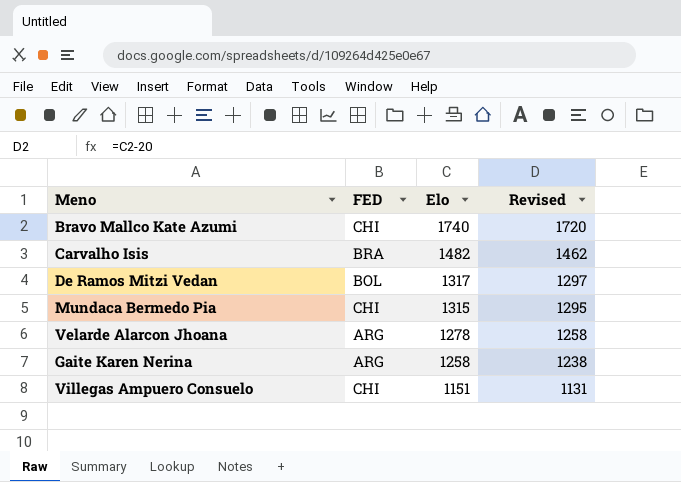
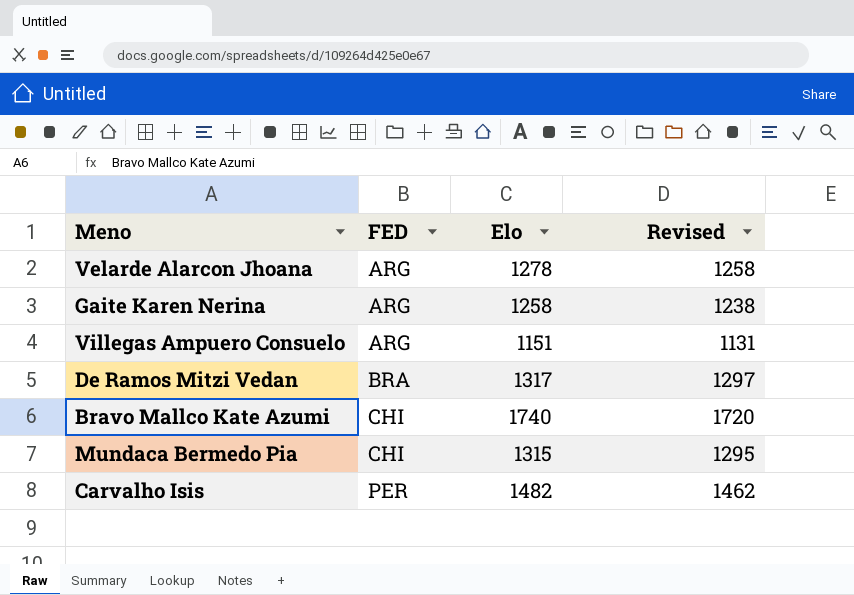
row order: Elo descending -> FED ascending
Villegas Ampuero Consuelo | FED: CHI -> ARG
De Ramos Mitzi Vedan | FED: BOL -> BRA
Carvalho Isis | FED: BRA -> PER

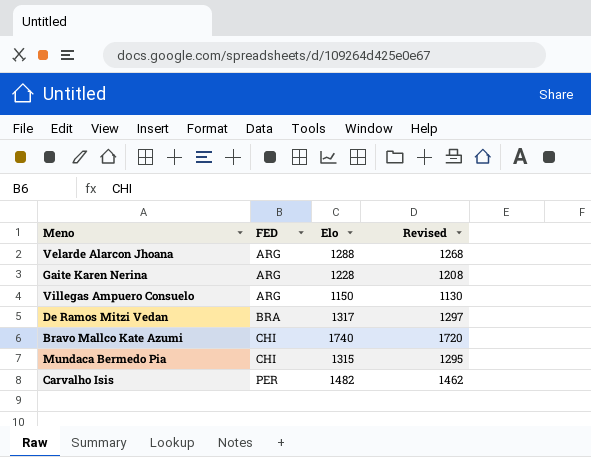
Velarde Alarcon Jhoana | Elo: 1278 -> 1288
Velarde Alarcon Jhoana | Revised: 1258 -> 1268
Gaite Karen Nerina | Elo: 1258 -> 1228
Gaite Karen Nerina | Revised: 1238 -> 1208
Villegas Ampuero Consuelo | Elo: 1151 -> 1150
Villegas Ampuero Consuelo | Revised: 1131 -> 1130

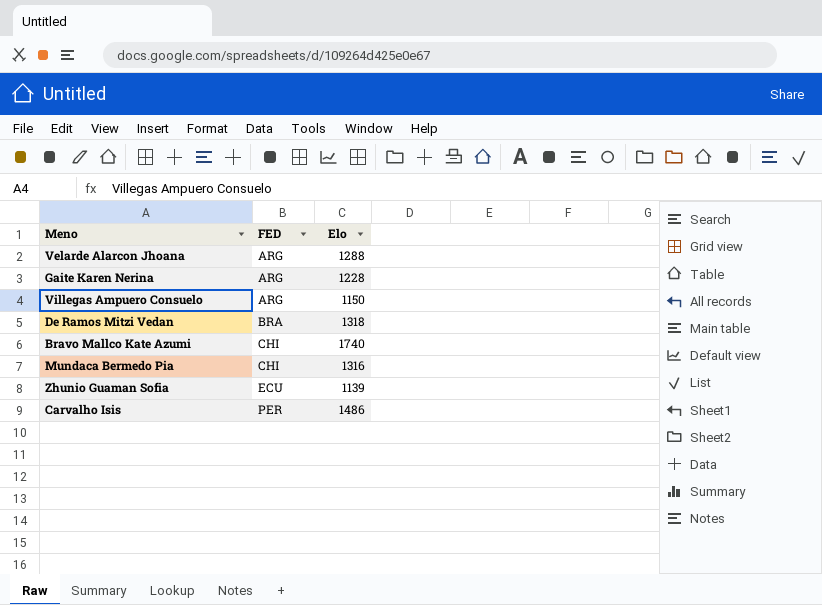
column Revised | formula: [Elo] - 20 -> none
De Ramos Mitzi Vedan | Elo: 1317 -> 1318
Mundaca Bermedo Pia | Elo: 1315 -> 1316
row Zhunio Guaman Sofia: none -> ECU | 1139
Carvalho Isis | Elo: 1482 -> 1486

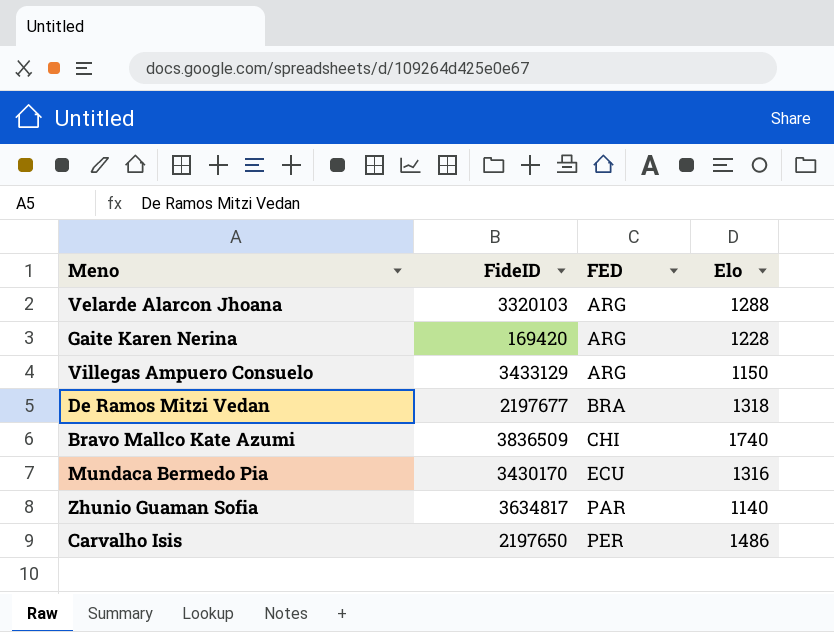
column FideID | position: none -> 2
Mundaca Bermedo Pia | FED: CHI -> ECU
Zhunio Guaman Sofia | FED: ECU -> PAR
Zhunio Guaman Sofia | Elo: 1139 -> 1140

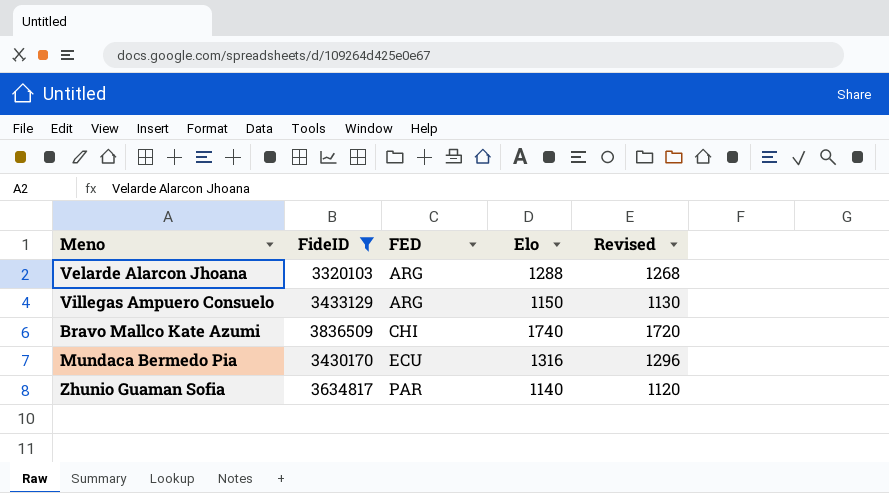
filter: none -> FideID >= 3320103
column Revised | formula: none -> [Elo] - 20

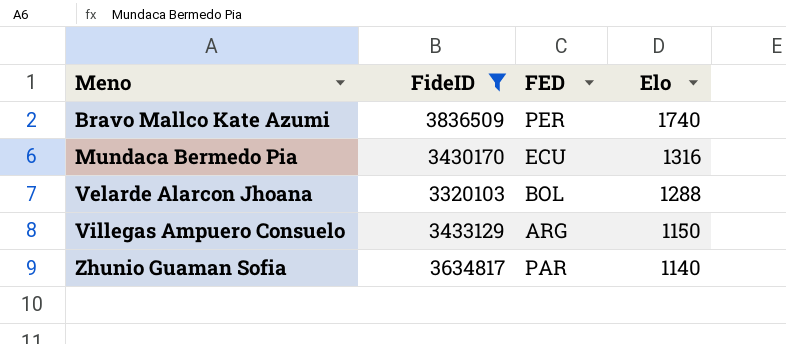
row order: FED ascending -> Meno ascending
column Revised | formula: [Elo] - 20 -> none
Bravo Mallco Kate Azumi | FED: CHI -> PER
Velarde Alarcon Jhoana | FED: ARG -> BOL

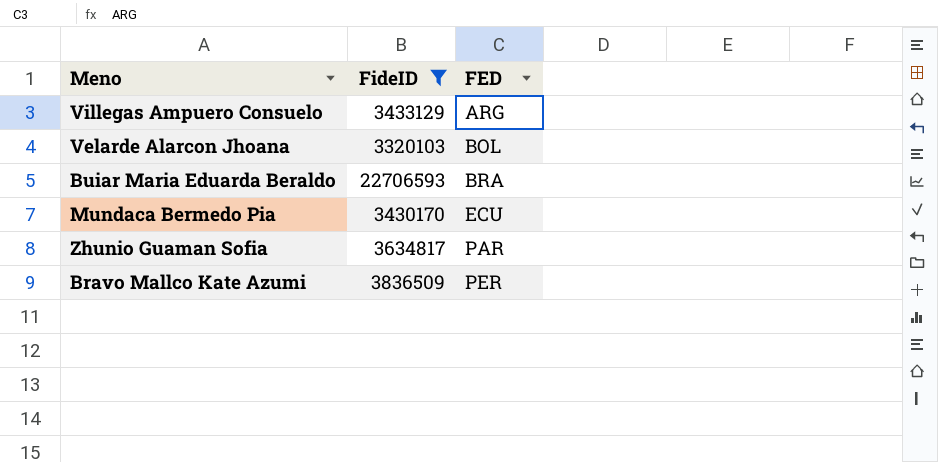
row order: Meno ascending -> FED ascending
column Elo | position: 4 -> none
row Buiar Maria Eduarda Beraldo: none -> 22706593 | BRA

